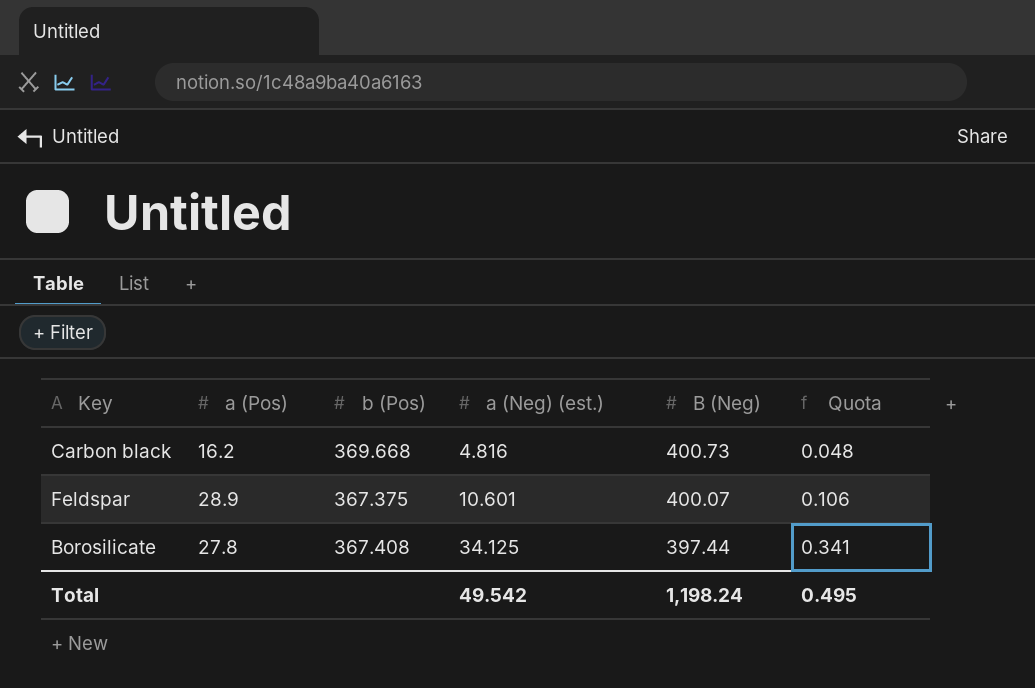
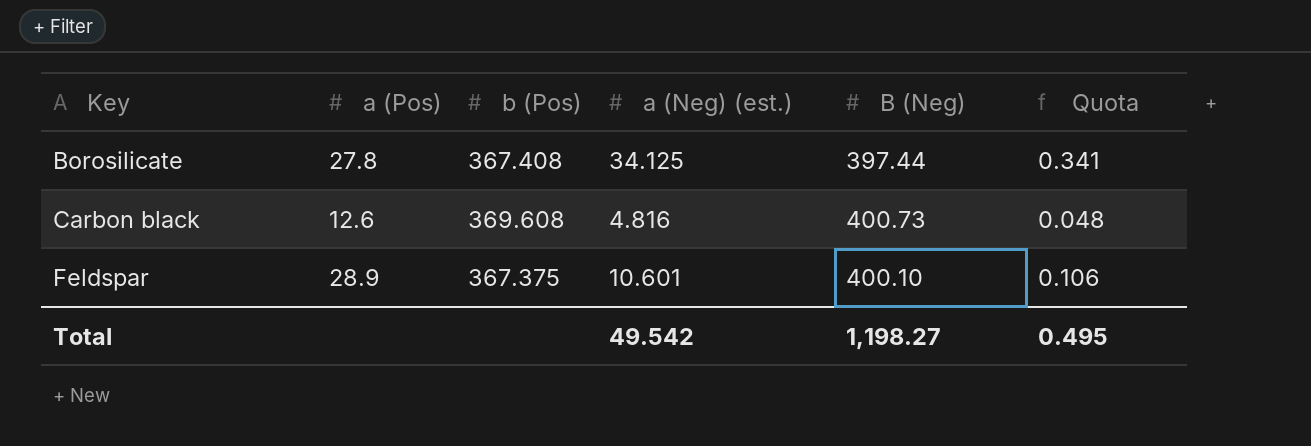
row order: a (Neg) (est.) ascending -> Key ascending
Carbon black | a (Pos): 16.2 -> 12.6
Carbon black | b (Pos): 369.668 -> 369.608
Feldspar | B (Neg): 400.07 -> 400.10
Total | B (Neg): 1,198.24 -> 1,198.27

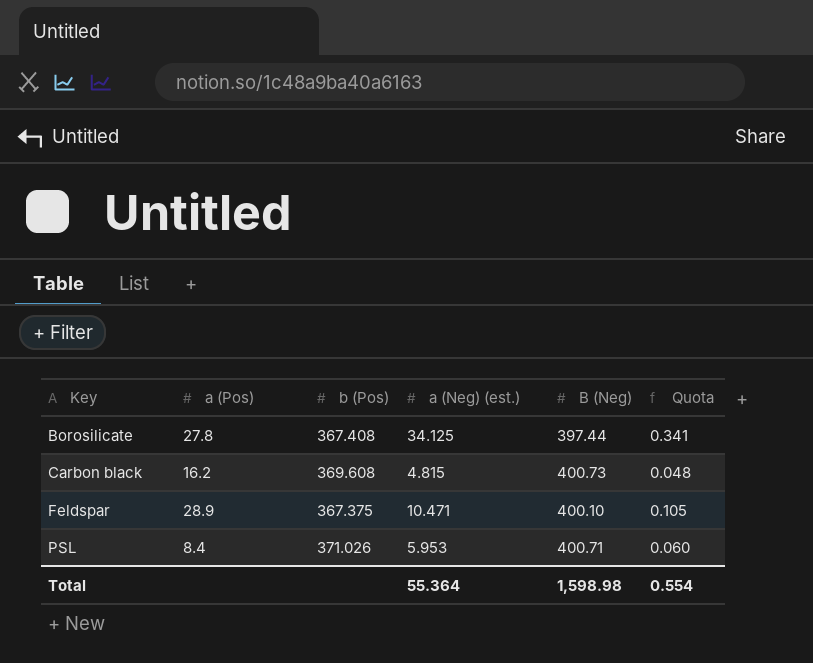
Carbon black | a (Pos): 12.6 -> 16.2
Carbon black | a (Neg) (est.): 4.816 -> 4.815
Feldspar | a (Neg) (est.): 10.601 -> 10.471
Feldspar | Quota: 0.106 -> 0.105
row PSL: none -> 8.4 | 371.026 | 5.953 | 400.71 | 0.060
Total | a (Neg) (est.): 49.542 -> 55.364
Total | B (Neg): 1,198.27 -> 1,598.98
Total | Quota: 0.495 -> 0.554

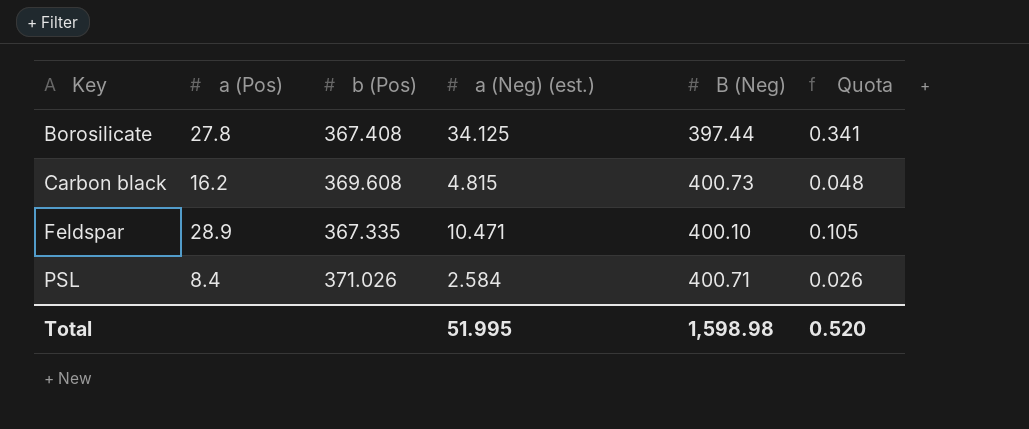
Feldspar | b (Pos): 367.375 -> 367.335
PSL | a (Neg) (est.): 5.953 -> 2.584
PSL | Quota: 0.060 -> 0.026
Total | a (Neg) (est.): 55.364 -> 51.995
Total | Quota: 0.554 -> 0.520

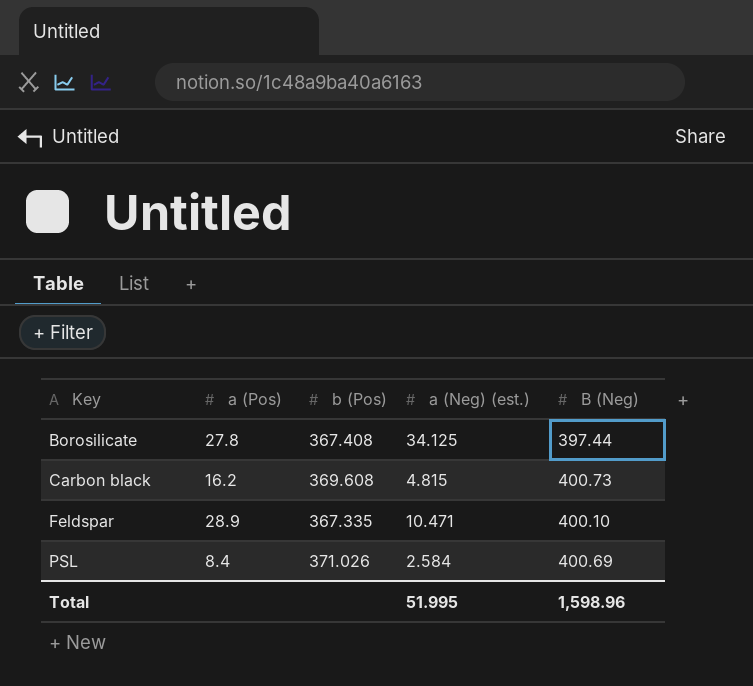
column Quota | formula: [a (Neg) (est.)] * 0.01 -> none
PSL | B (Neg): 400.71 -> 400.69
Total | B (Neg): 1,598.98 -> 1,598.96

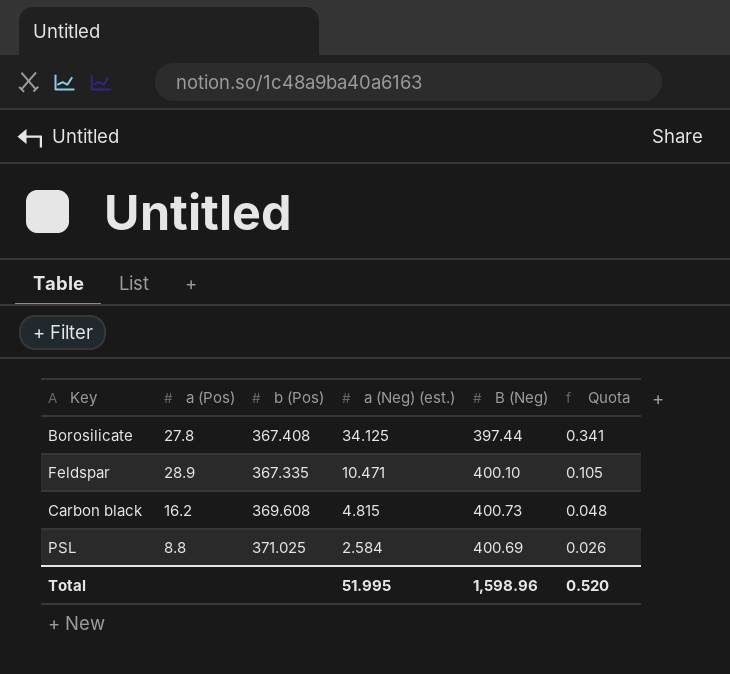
row order: Key ascending -> a (Neg) (est.) descending
column Quota | formula: none -> [a (Neg) (est.)] * 0.01
PSL | a (Pos): 8.4 -> 8.8
PSL | b (Pos): 371.026 -> 371.025

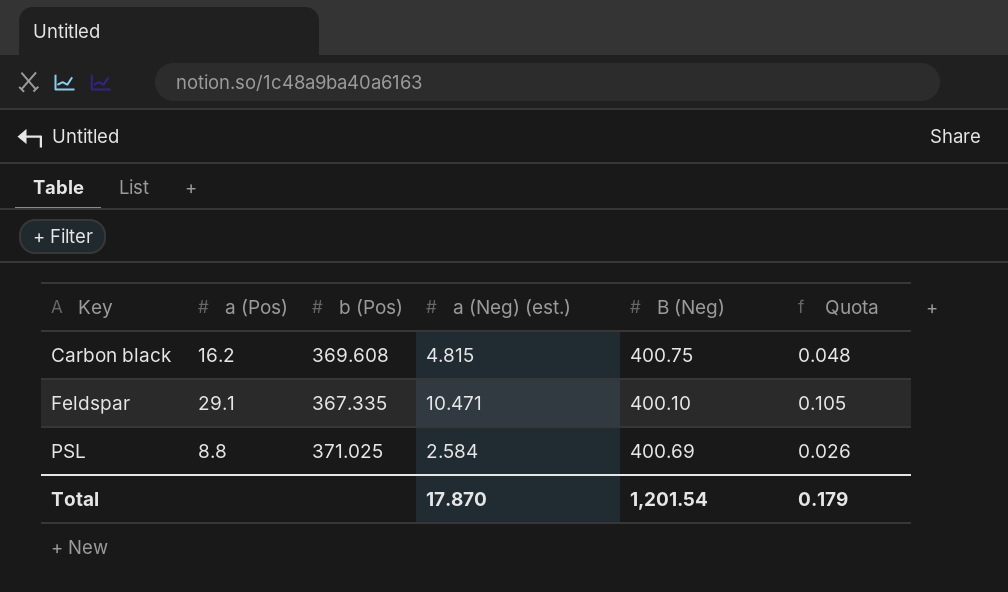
row order: a (Neg) (est.) descending -> Key ascending
row Borosilicate: 27.8 | 367.408 | 34.125 | 397.44 | 0.341 -> none
Carbon black | B (Neg): 400.73 -> 400.75
Feldspar | a (Pos): 28.9 -> 29.1
Total | a (Neg) (est.): 51.995 -> 17.870
Total | B (Neg): 1,598.96 -> 1,201.54
Total | Quota: 0.520 -> 0.179

